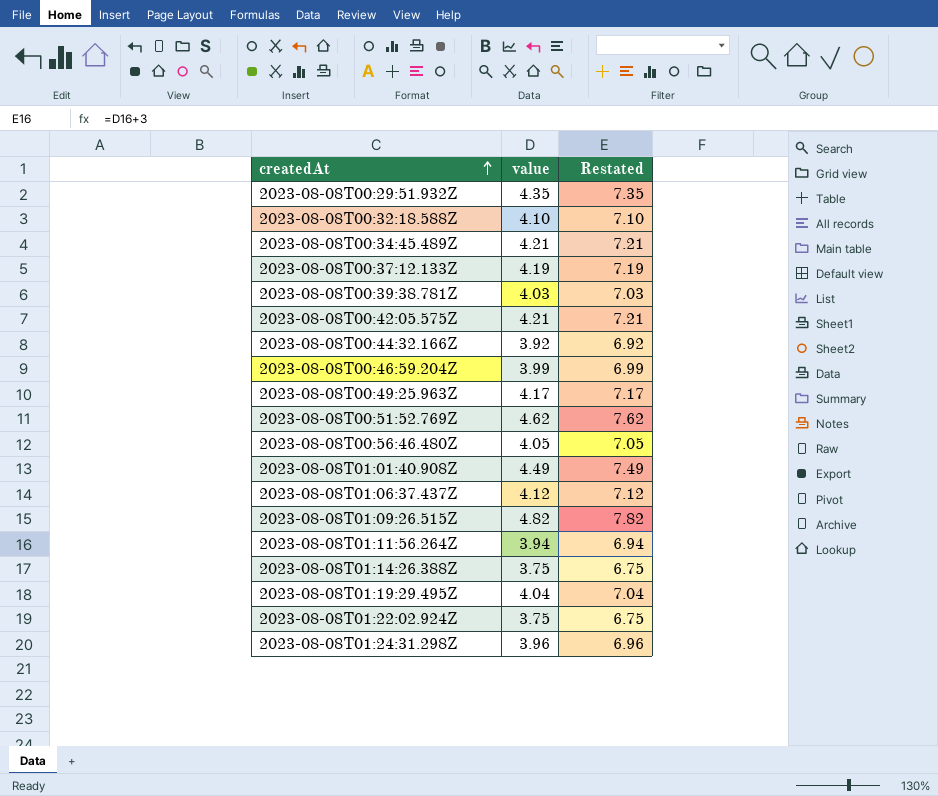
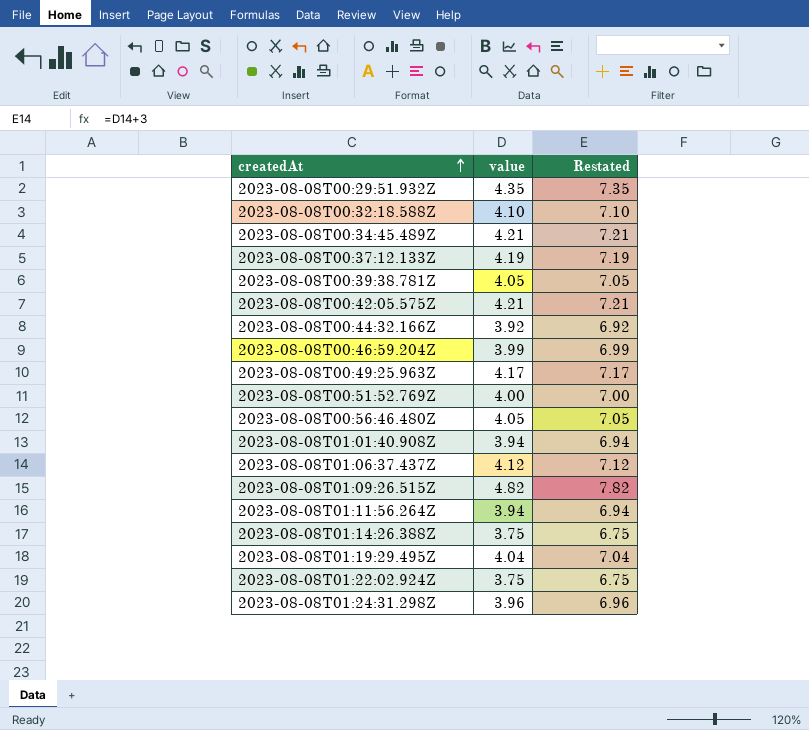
2023-08-08T00:39:38.781Z | value: 4.03 -> 4.05
2023-08-08T00:39:38.781Z | Restated: 7.03 -> 7.05
2023-08-08T00:51:52.769Z | value: 4.62 -> 4.00
2023-08-08T00:51:52.769Z | Restated: 7.62 -> 7.00
2023-08-08T01:01:40.908Z | value: 4.49 -> 3.94
2023-08-08T01:01:40.908Z | Restated: 7.49 -> 6.94

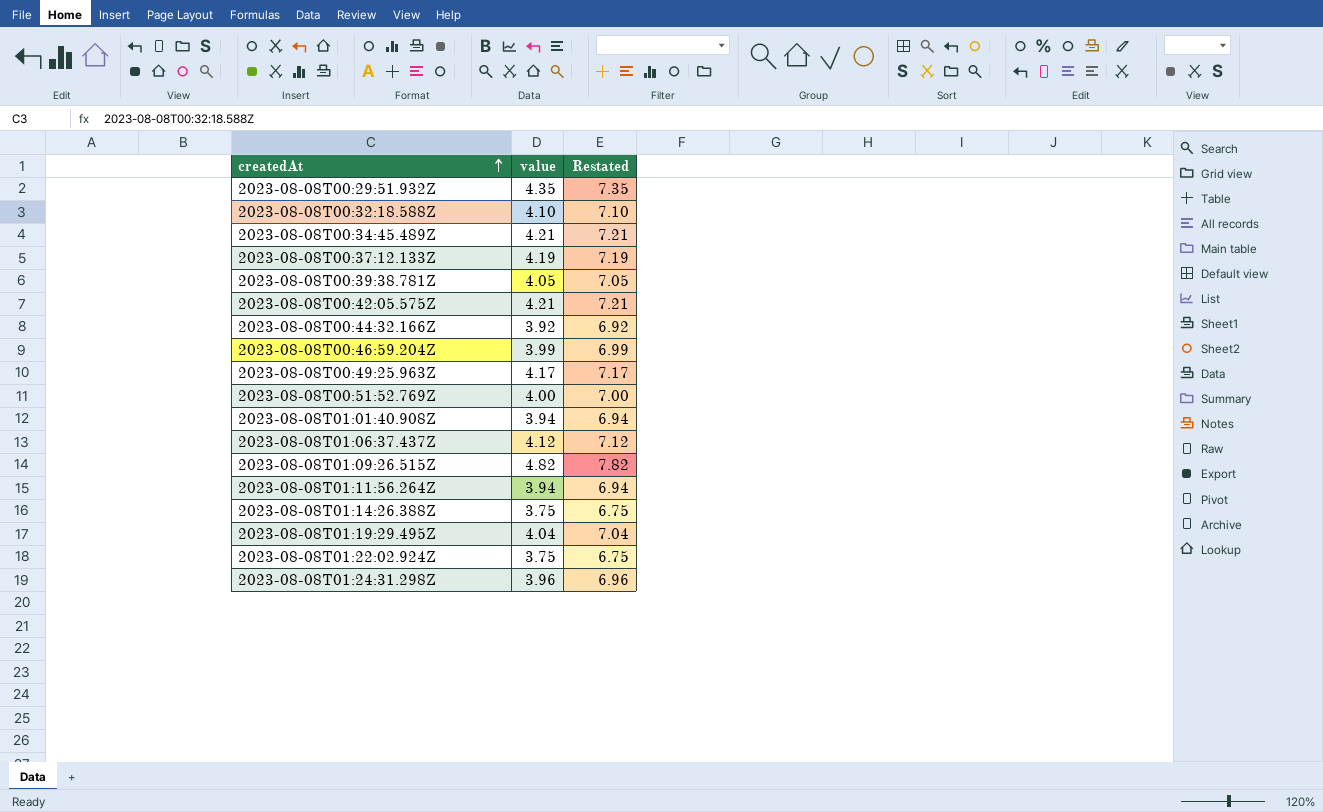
row 2023-08-08T00:56:46.480Z: 4.05 | 7.05 -> none

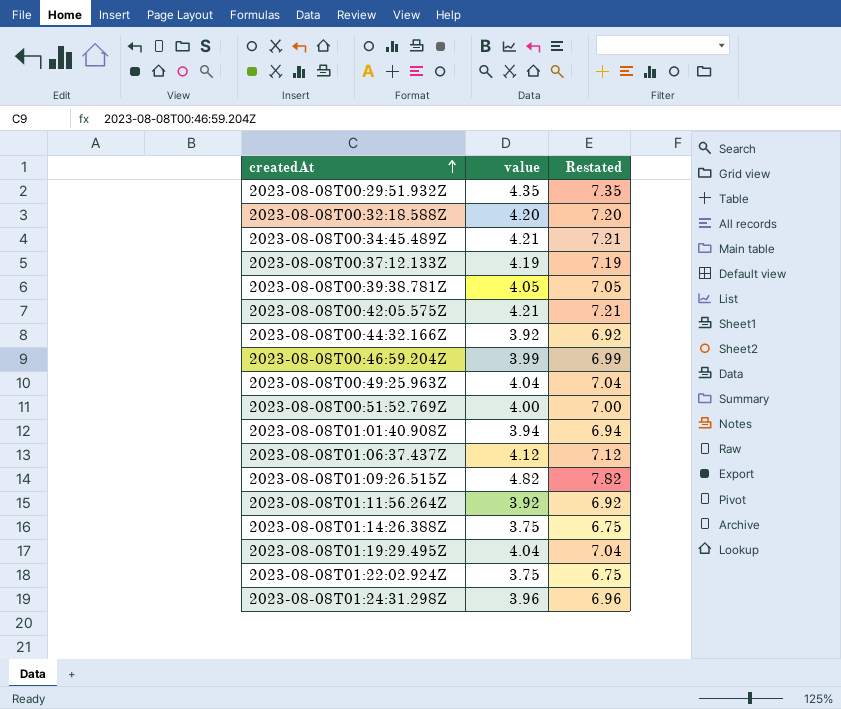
2023-08-08T00:32:18.588Z | value: 4.10 -> 4.20
2023-08-08T00:32:18.588Z | Restated: 7.10 -> 7.20
2023-08-08T00:49:25.963Z | value: 4.17 -> 4.04
2023-08-08T00:49:25.963Z | Restated: 7.17 -> 7.04
2023-08-08T01:11:56.264Z | value: 3.94 -> 3.92
2023-08-08T01:11:56.264Z | Restated: 6.94 -> 6.92

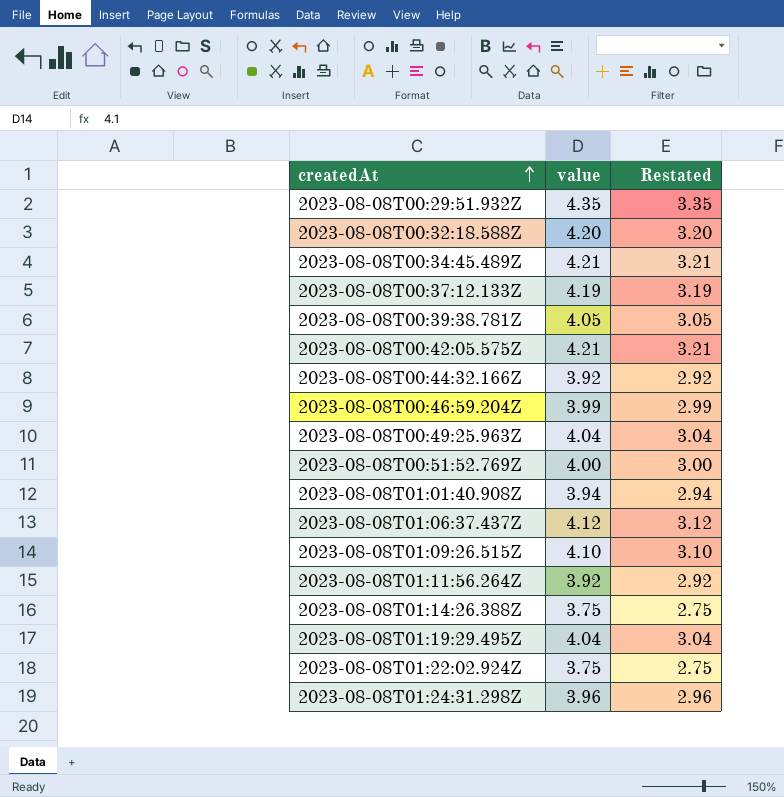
column Restated | formula: [value] + 3 -> [value] - 1
2023-08-08T01:09:26.515Z | value: 4.82 -> 4.10

